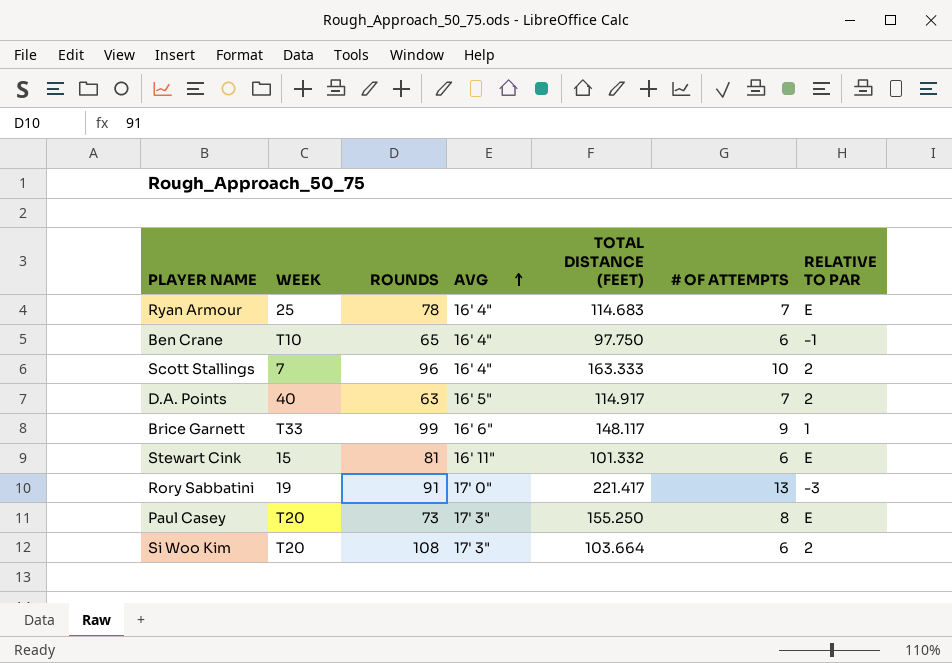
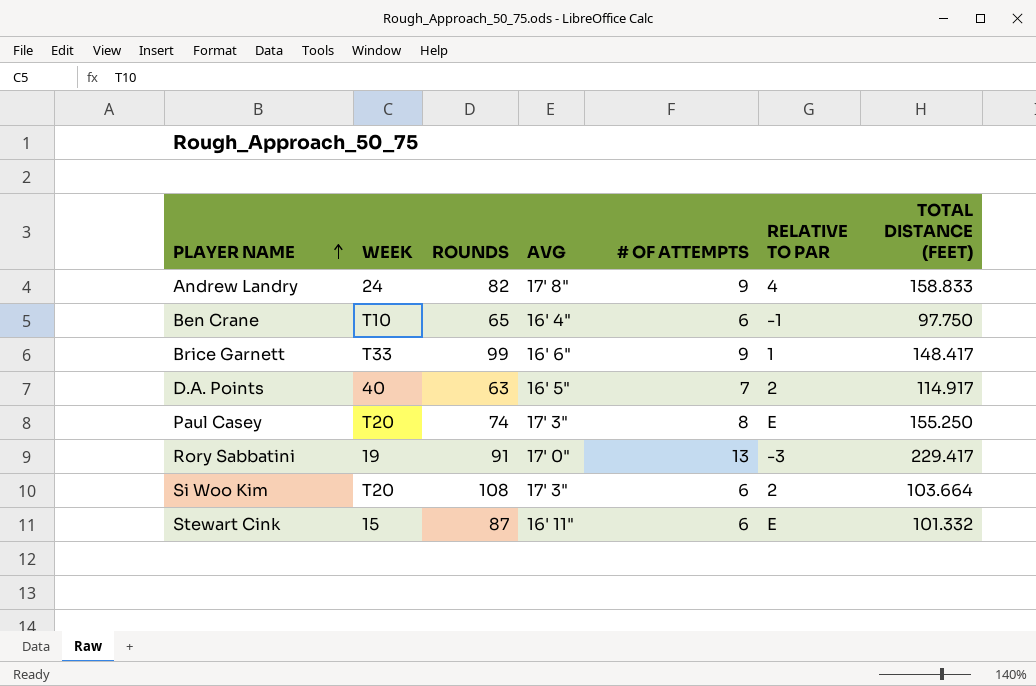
row order: AVG ascending -> PLAYER NAME ascending
column TOTAL DISTANCE (FEET) | position: 5 -> 7
row Ryan Armour: 25 | 78 | 16' 4" | 114.683 | 7 | E -> none
row Scott Stallings: 7 | 96 | 16' 4" | 163.333 | 10 | 2 -> none
row Andrew Landry: none -> 24 | 82 | 17' 8" | 9 | 4 | 158.833
Brice Garnett | TOTAL DISTANCE (FEET): 148.117 -> 148.417
Paul Casey | ROUNDS: 73 -> 74
Rory Sabbatini | TOTAL DISTANCE (FEET): 221.417 -> 229.417
Stewart Cink | ROUNDS: 81 -> 87

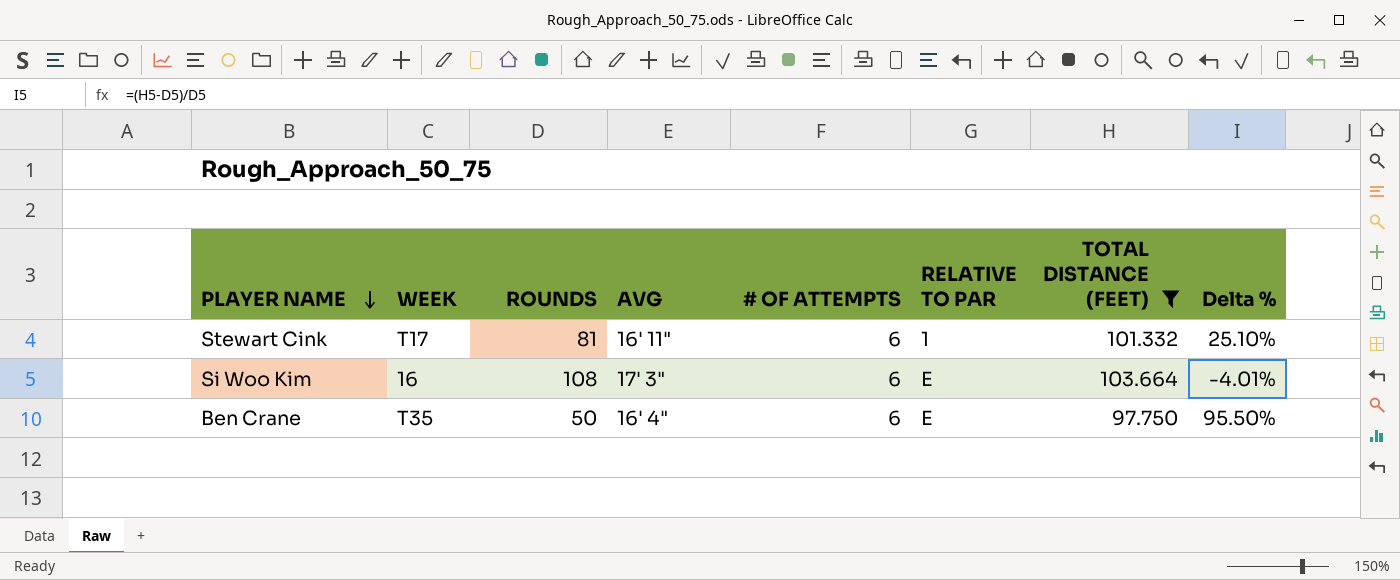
filter: none -> TOTAL DISTANCE (FEET) <= 103.664
row order: PLAYER NAME ascending -> PLAYER NAME descending
column Delta % | formula: none -> ([TOTAL DISTANCE (FEET)] - [ROUNDS]) / [ROUNDS]
Stewart Cink | WEEK: 15 -> T17
Stewart Cink | ROUNDS: 87 -> 81
Stewart Cink | RELATIVE TO PAR: E -> 1
Si Woo Kim | WEEK: T20 -> 16
Si Woo Kim | RELATIVE TO PAR: 2 -> E
Ben Crane | WEEK: T10 -> T35
Ben Crane | ROUNDS: 65 -> 50
Ben Crane | RELATIVE TO PAR: -1 -> E

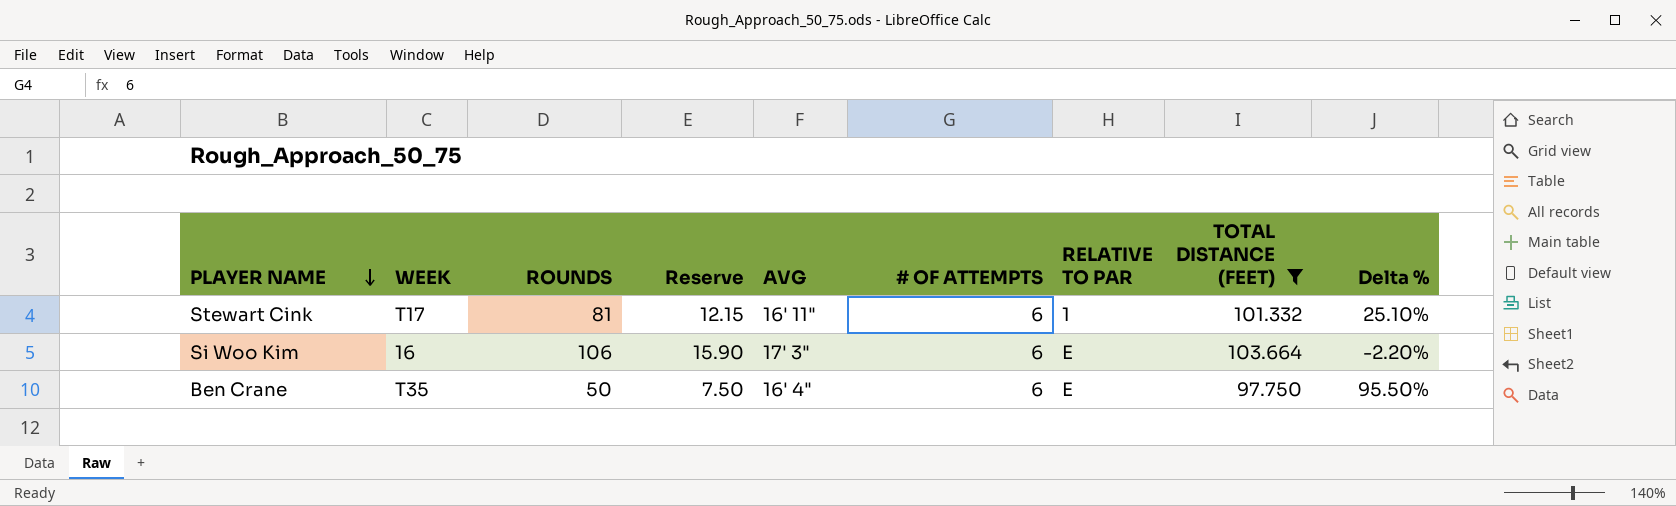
column Reserve | formula: none -> [ROUNDS] * 0.15
Si Woo Kim | ROUNDS: 108 -> 106
Si Woo Kim | Delta %: -4.01% -> -2.20%

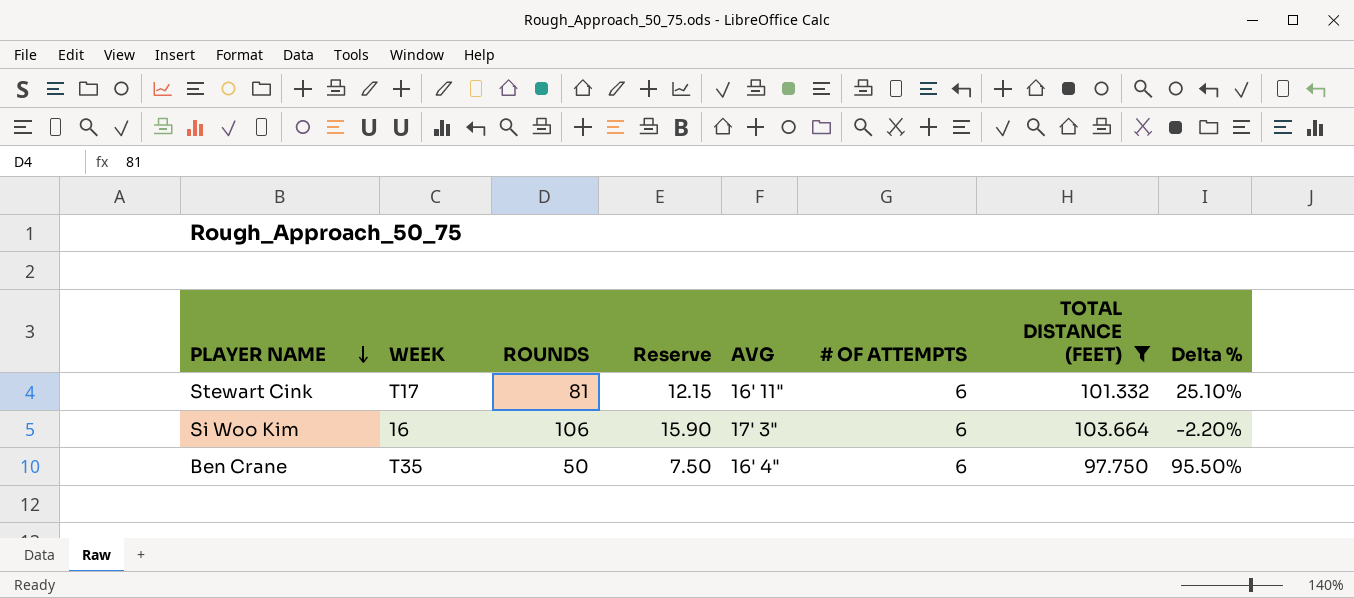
column RELATIVE TO PAR | position: 7 -> none

